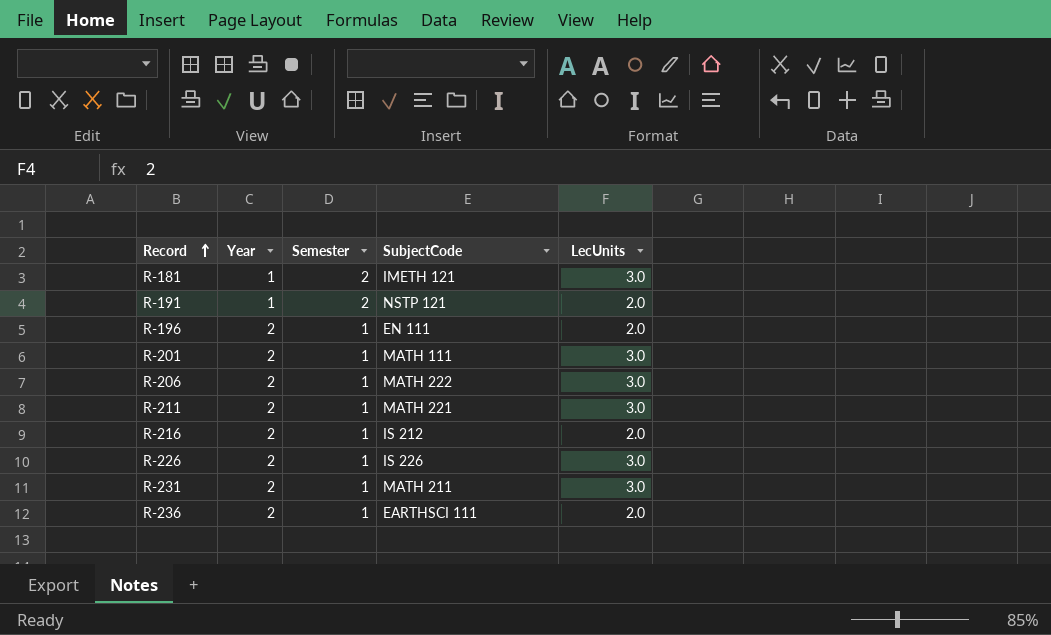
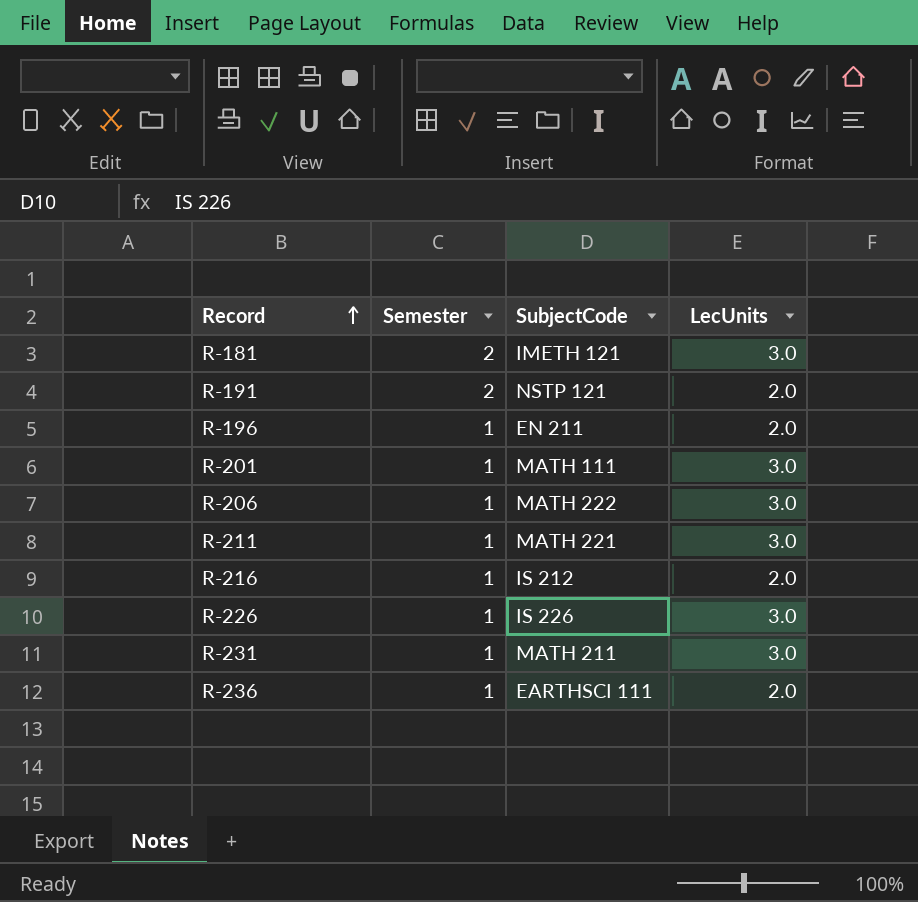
column Year | position: 2 -> none
R-196 | SubjectCode: EN 111 -> EN 211

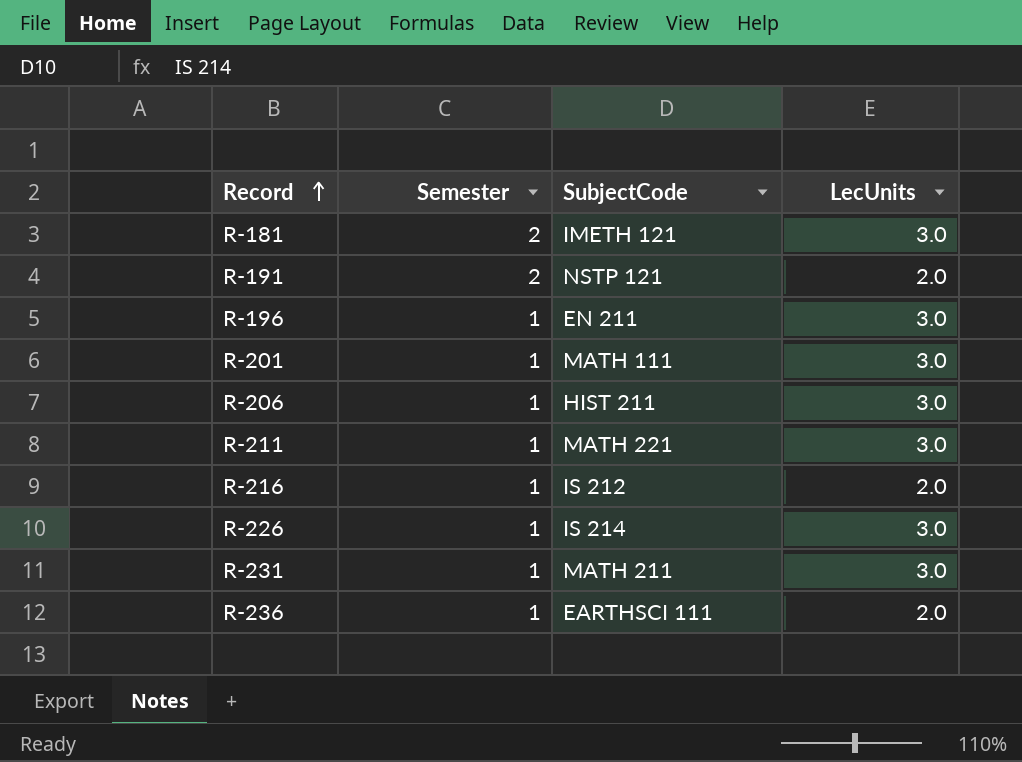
R-196 | LecUnits: 2.0 -> 3.0
R-206 | SubjectCode: MATH 222 -> HIST 211
R-226 | SubjectCode: IS 226 -> IS 214

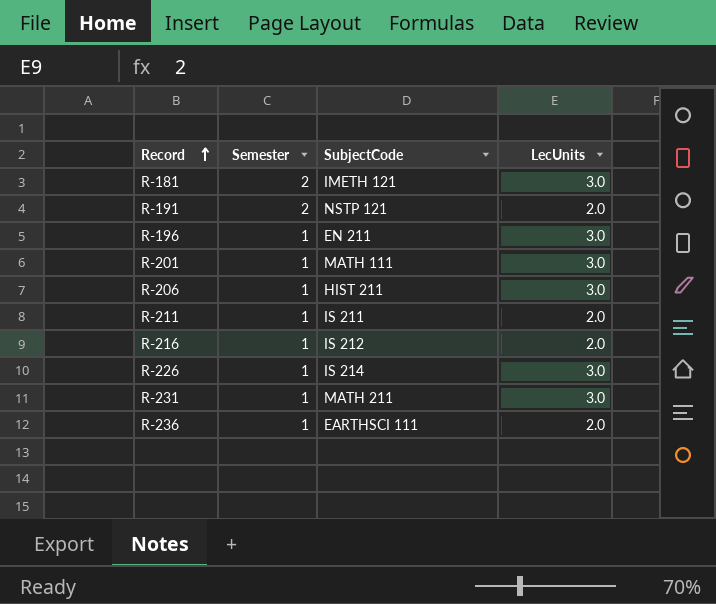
R-211 | SubjectCode: MATH 221 -> IS 211
R-211 | LecUnits: 3.0 -> 2.0

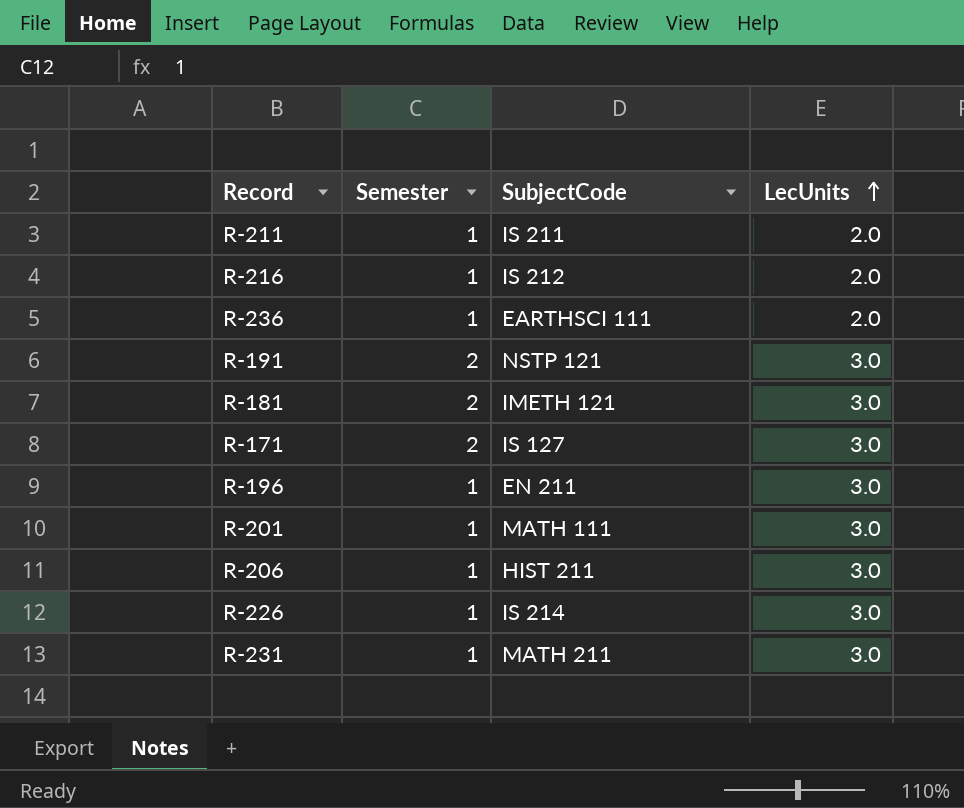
row order: Record ascending -> LecUnits ascending
R-191 | LecUnits: 2.0 -> 3.0
row R-171: none -> 2 | IS 127 | 3.0

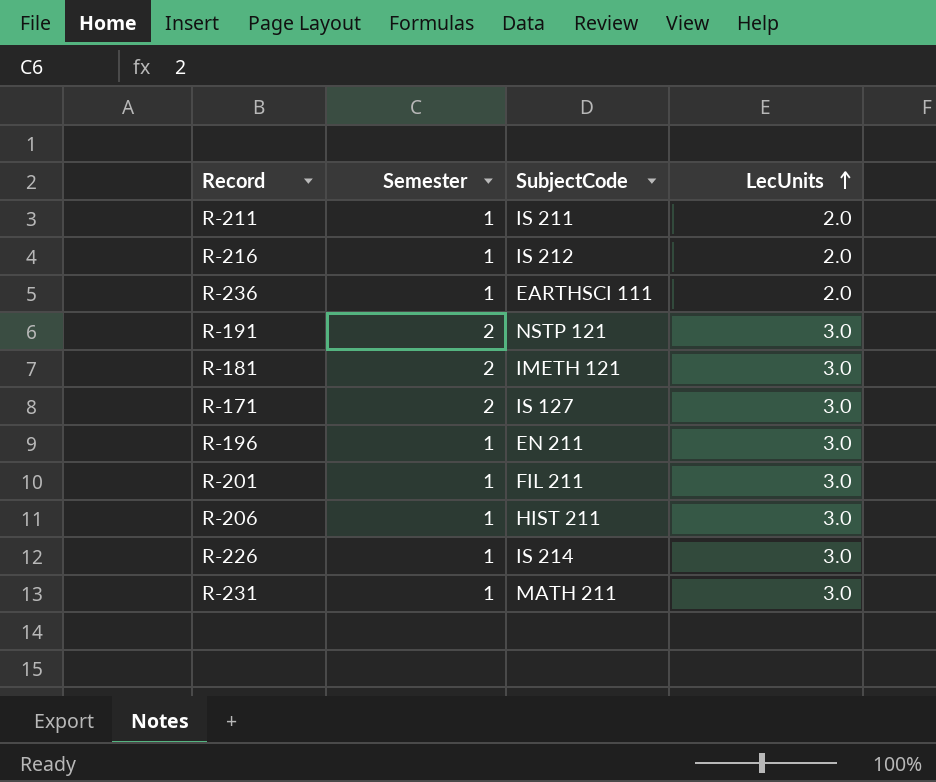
R-201 | SubjectCode: MATH 111 -> FIL 211

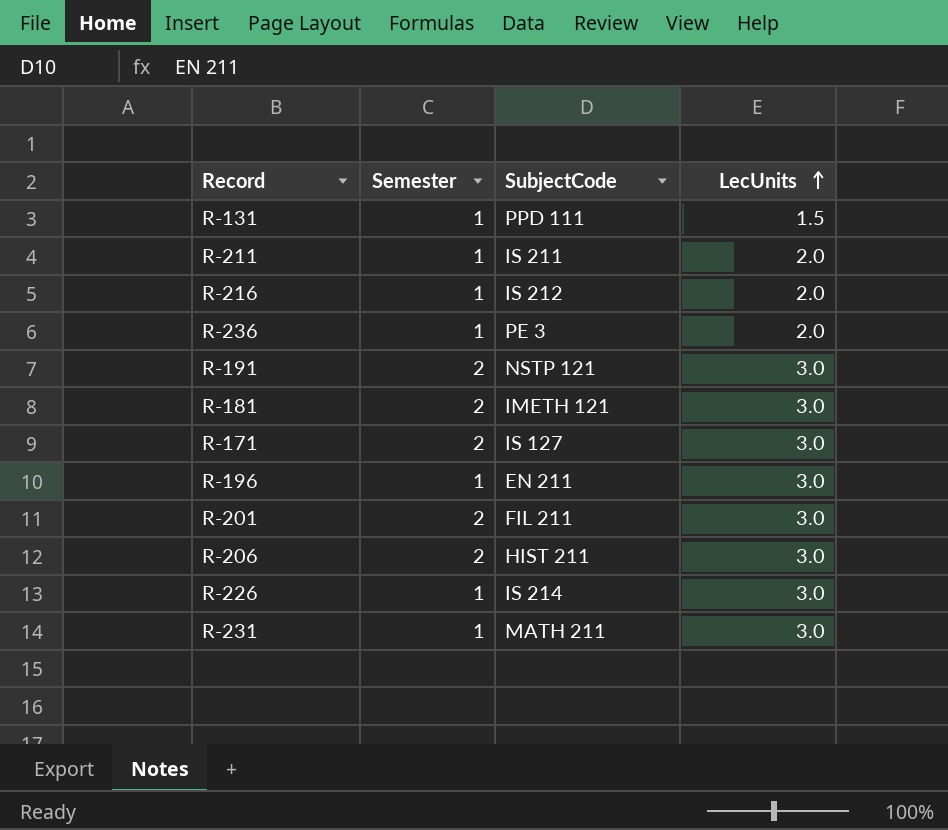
row R-131: none -> 1 | PPD 111 | 1.5
R-236 | SubjectCode: EARTHSCI 111 -> PE 3
R-201 | Semester: 1 -> 2
R-206 | Semester: 1 -> 2

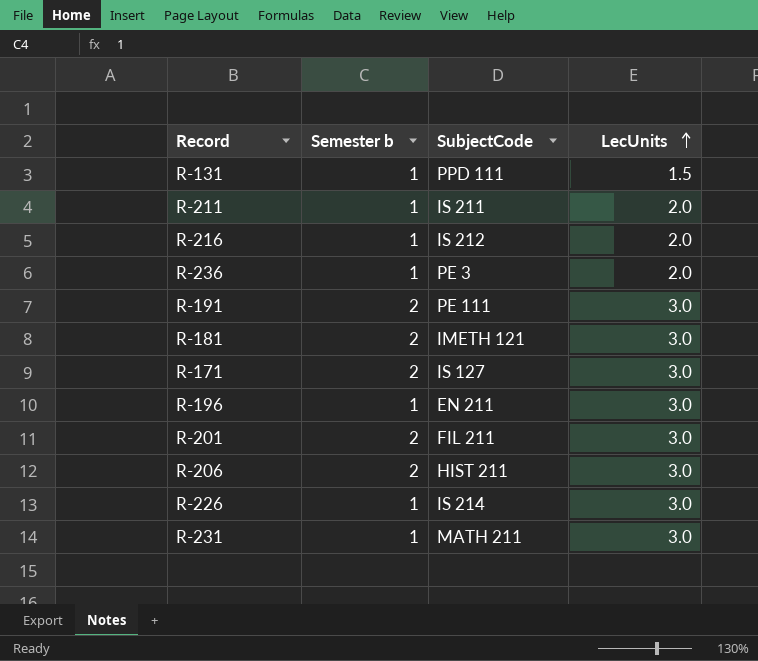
column name: Semester -> Semester b
R-191 | SubjectCode: NSTP 121 -> PE 111

